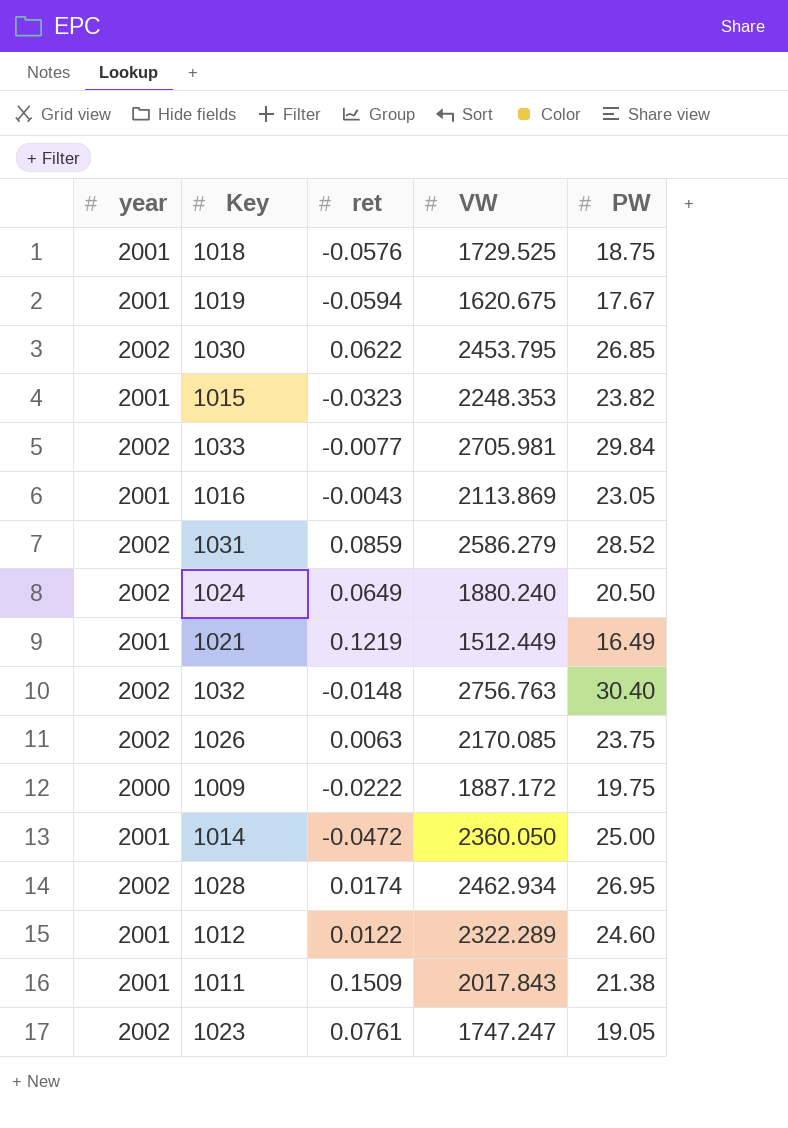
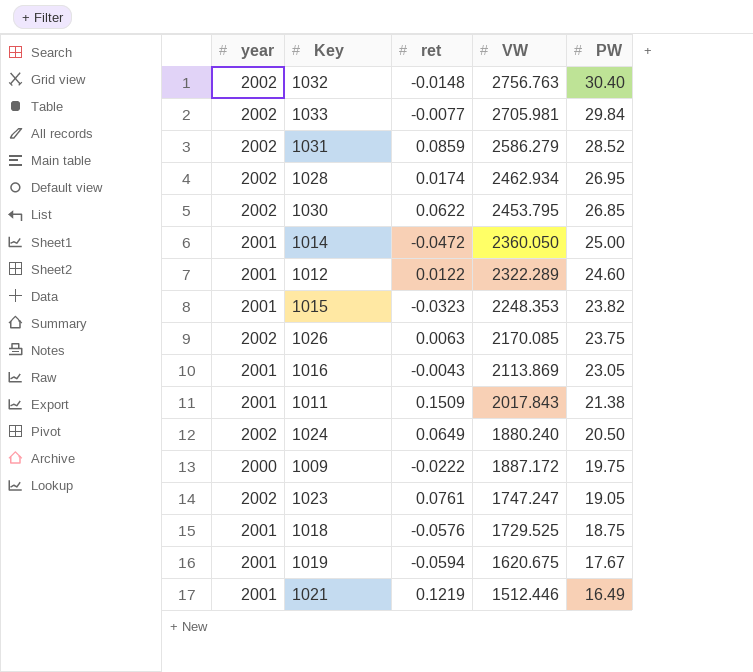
row order: none -> PW descending
1021 | VW: 1512.449 -> 1512.446

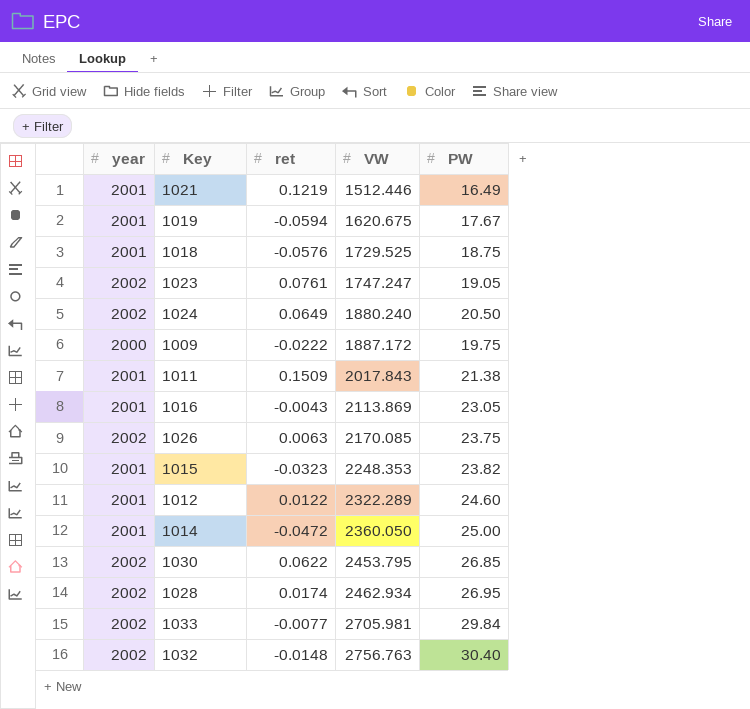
row order: PW descending -> VW ascending
row 1031: 2002 | 0.0859 | 2586.279 | 28.52 -> none

